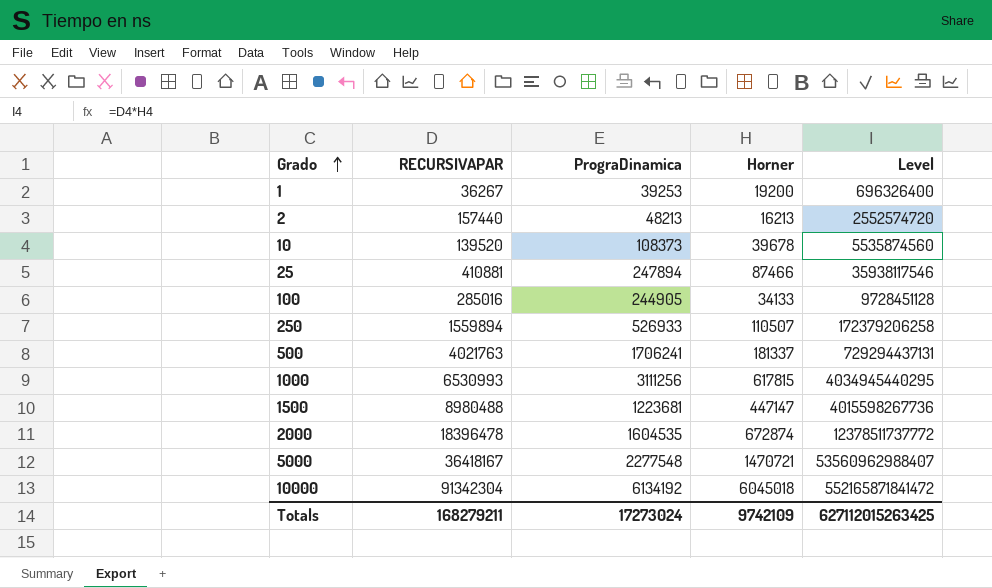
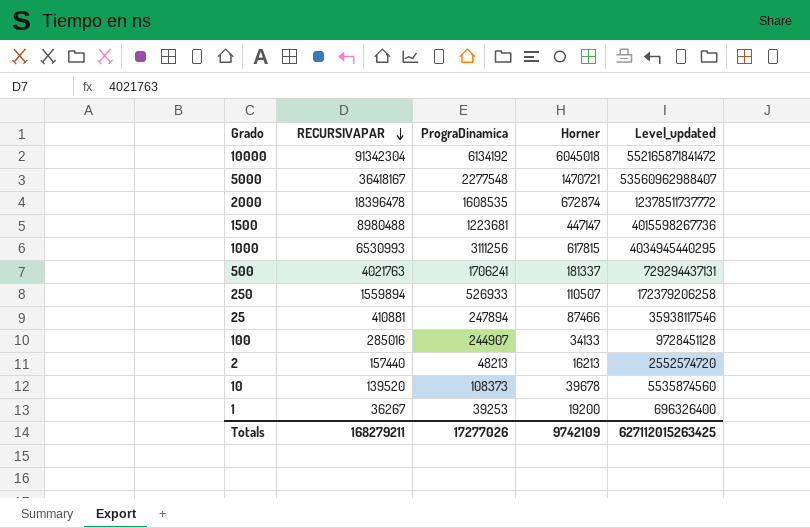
row order: Grado ascending -> RECURSIVAPAR descending
column name: Level -> Level_updated
2000 | PrograDinamica: 1604535 -> 1608535
100 | PrograDinamica: 244905 -> 244907
Totals | PrograDinamica: 17273024 -> 17277026

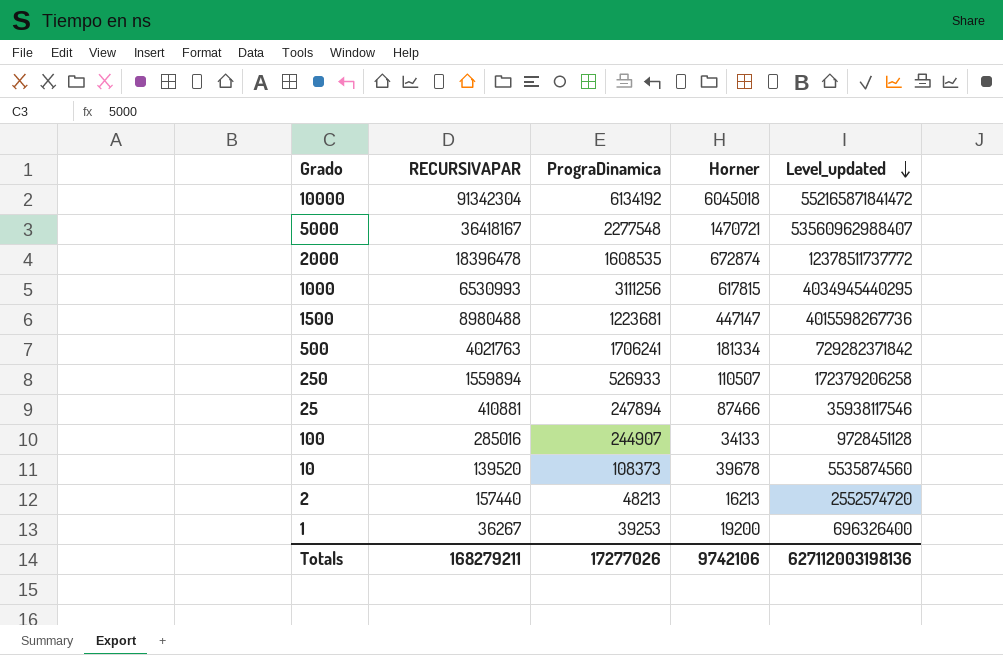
row order: RECURSIVAPAR descending -> Level_updated descending
500 | Horner: 181337 -> 181334
500 | Level_updated: 729294437131 -> 729282371842
Totals | Horner: 9742109 -> 9742106
Totals | Level_updated: 627112015263425 -> 627112003198136

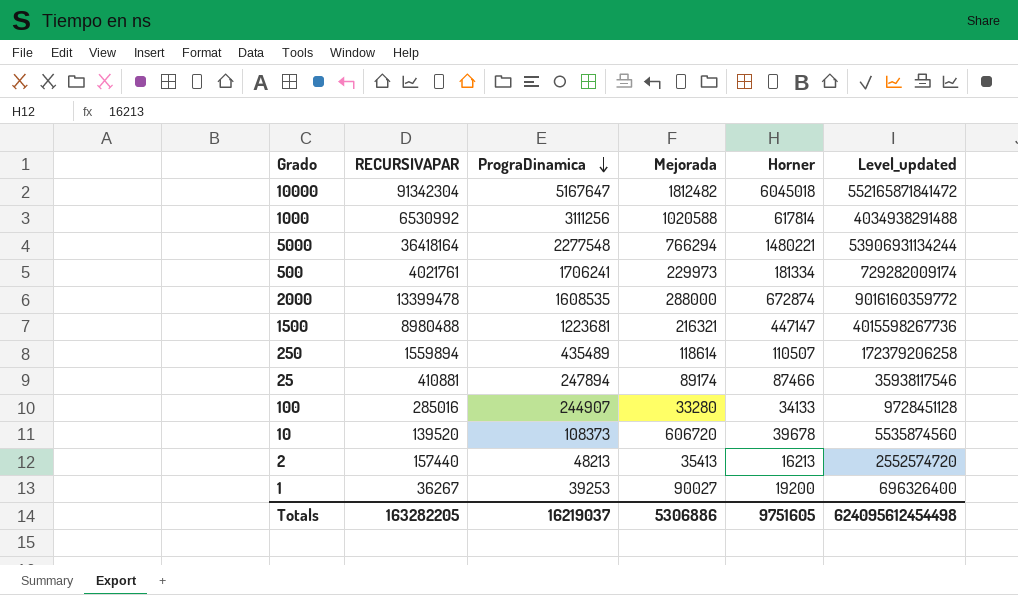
row order: Level_updated descending -> PrograDinamica descending
column Mejorada | position: none -> 4
10000 | PrograDinamica: 6134192 -> 5167647
1000 | RECURSIVAPAR: 6530993 -> 6530992
1000 | Horner: 617815 -> 617814
1000 | Level_updated: 4034945440295 -> 4034938291488
5000 | RECURSIVAPAR: 36418167 -> 36418164
5000 | Horner: 1470721 -> 1480221
5000 | Level_updated: 53560962988407 -> 53906931134244
500 | RECURSIVAPAR: 4021763 -> 4021761
500 | Level_updated: 729282371842 -> 729282009174
2000 | RECURSIVAPAR: 18396478 -> 13399478
2000 | Level_updated: 12378511737772 -> 9016160359772
250 | PrograDinamica: 526933 -> 435489
Totals | RECURSIVAPAR: 168279211 -> 163282205
Totals | PrograDinamica: 17277026 -> 16219037
Totals | Horner: 9742106 -> 9751605
Totals | Level_updated: 627112003198136 -> 624095612454498

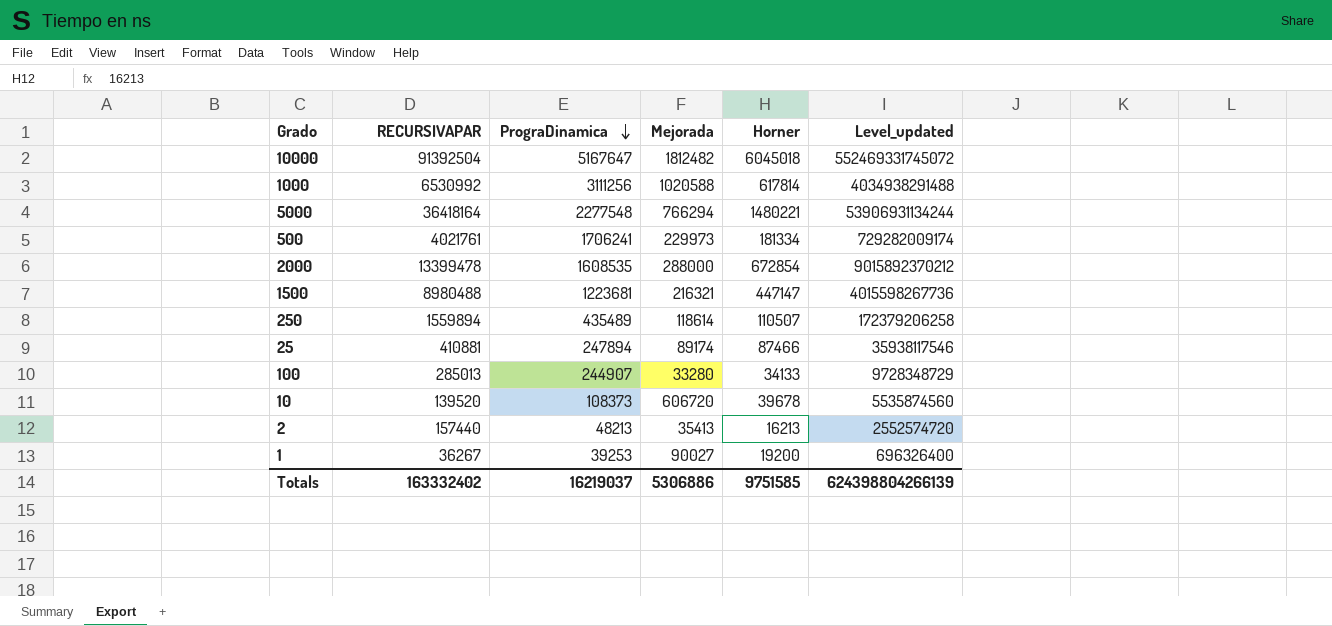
10000 | RECURSIVAPAR: 91342304 -> 91392504
10000 | Level_updated: 552165871841472 -> 552469331745072
2000 | Horner: 672874 -> 672854
2000 | Level_updated: 9016160359772 -> 9015892370212
100 | RECURSIVAPAR: 285016 -> 285013
100 | Level_updated: 9728451128 -> 9728348729
Totals | RECURSIVAPAR: 163282205 -> 163332402
Totals | Horner: 9751605 -> 9751585
Totals | Level_updated: 624095612454498 -> 624398804266139

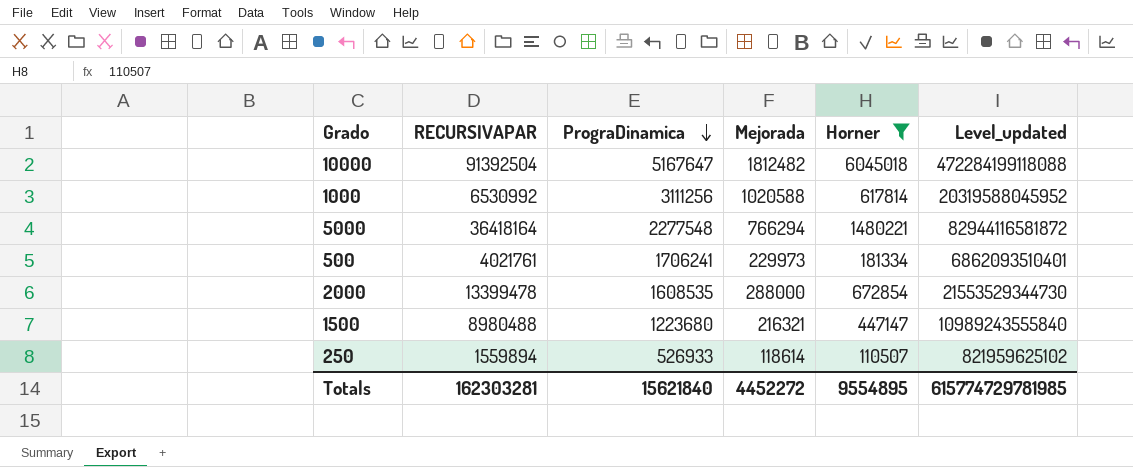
filter: none -> Horner >= 110507
column Level_updated | formula: [RECURSIVAPAR] * [Horner] -> [RECURSIVAPAR] * [PrograDinamica]
1500 | PrograDinamica: 1223681 -> 1223680
250 | PrograDinamica: 435489 -> 526933
Totals | RECURSIVAPAR: 163332402 -> 162303281
Totals | PrograDinamica: 16219037 -> 15621840
Totals | Mejorada: 5306886 -> 4452272
Totals | Horner: 9751585 -> 9554895
Totals | Level_updated: 624398804266139 -> 615774729781985

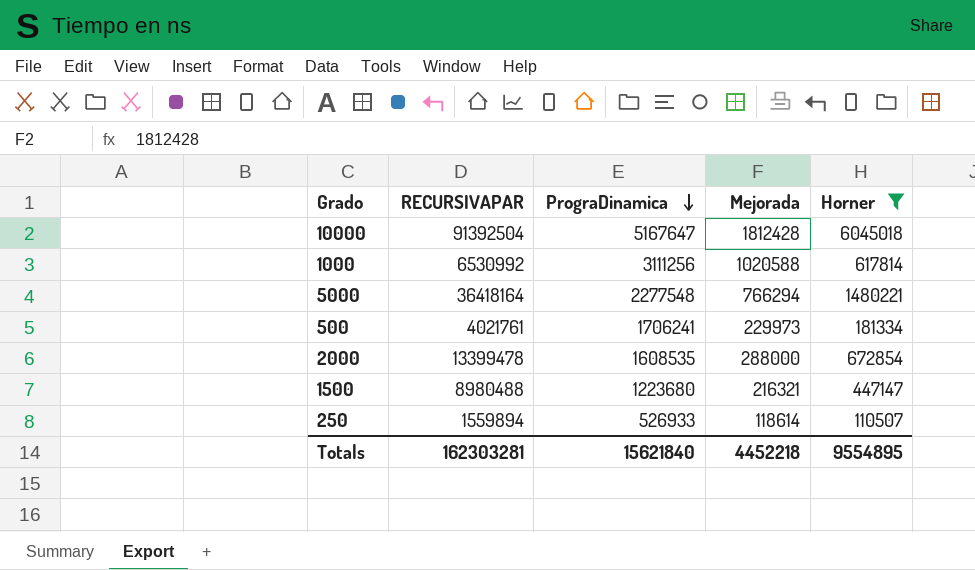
column Level_updated | formula: [RECURSIVAPAR] * [PrograDinamica] -> none
10000 | Mejorada: 1812482 -> 1812428
Totals | Mejorada: 4452272 -> 4452218

